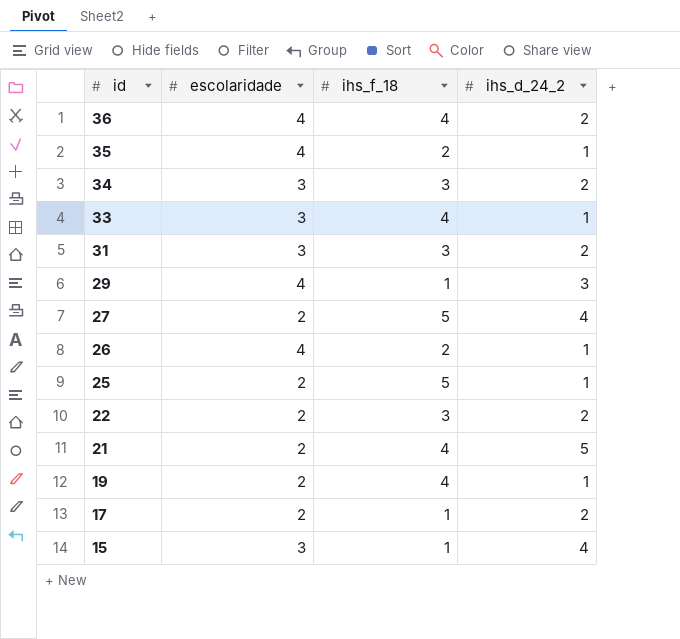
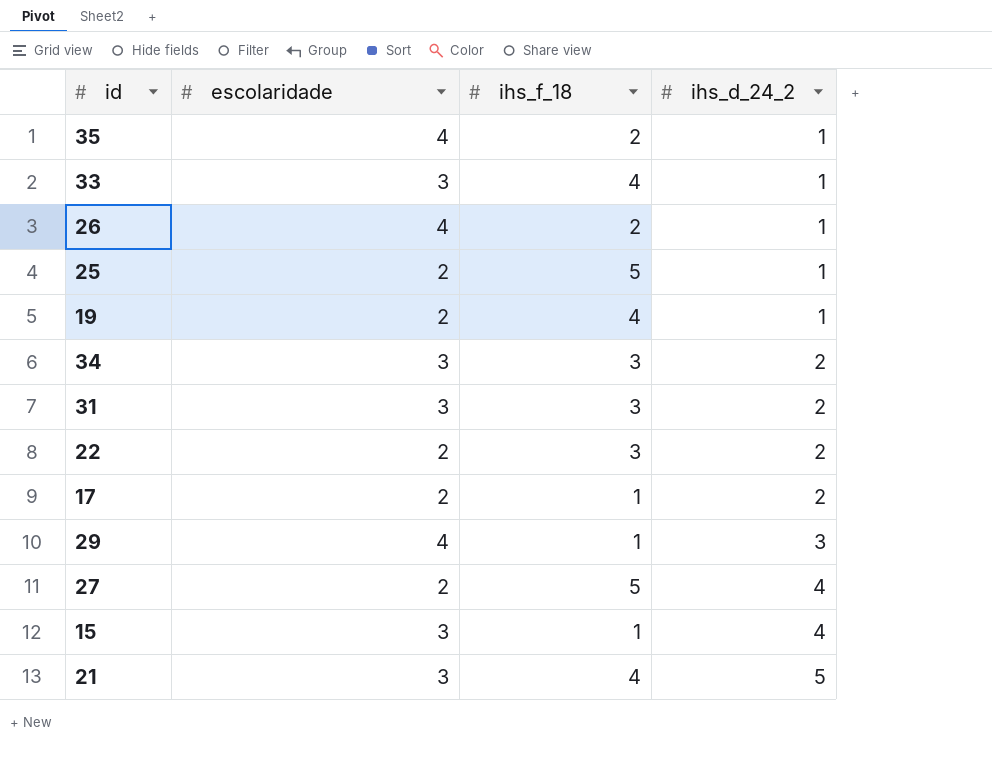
row order: id descending -> ihs_d_24_2 ascending
row 36: 4 | 4 | 2 -> none
21 | escolaridade: 2 -> 3

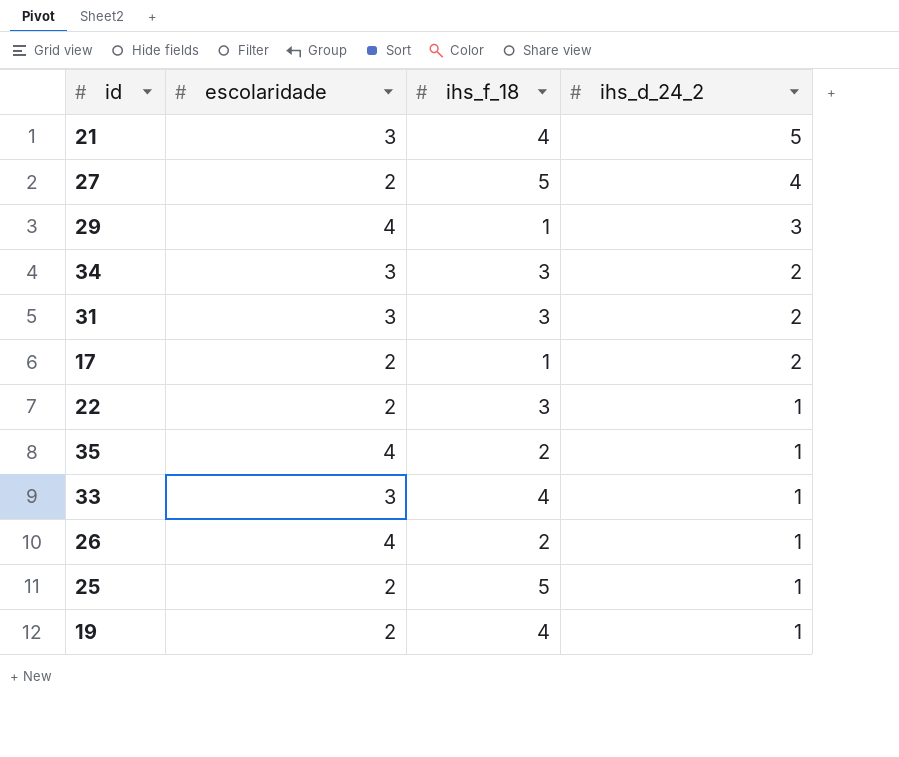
row order: ihs_d_24_2 ascending -> ihs_d_24_2 descending
row 15: 3 | 1 | 4 -> none
22 | ihs_d_24_2: 2 -> 1

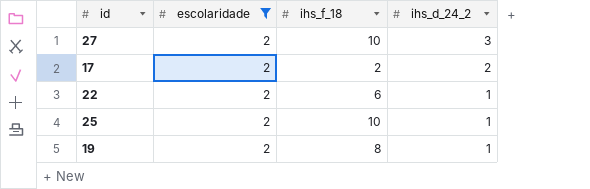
filter: none -> escolaridade = 2
27 | ihs_f_18: 5 -> 10
27 | ihs_d_24_2: 4 -> 3
17 | ihs_f_18: 1 -> 2
22 | ihs_f_18: 3 -> 6
25 | ihs_f_18: 5 -> 10
19 | ihs_f_18: 4 -> 8

